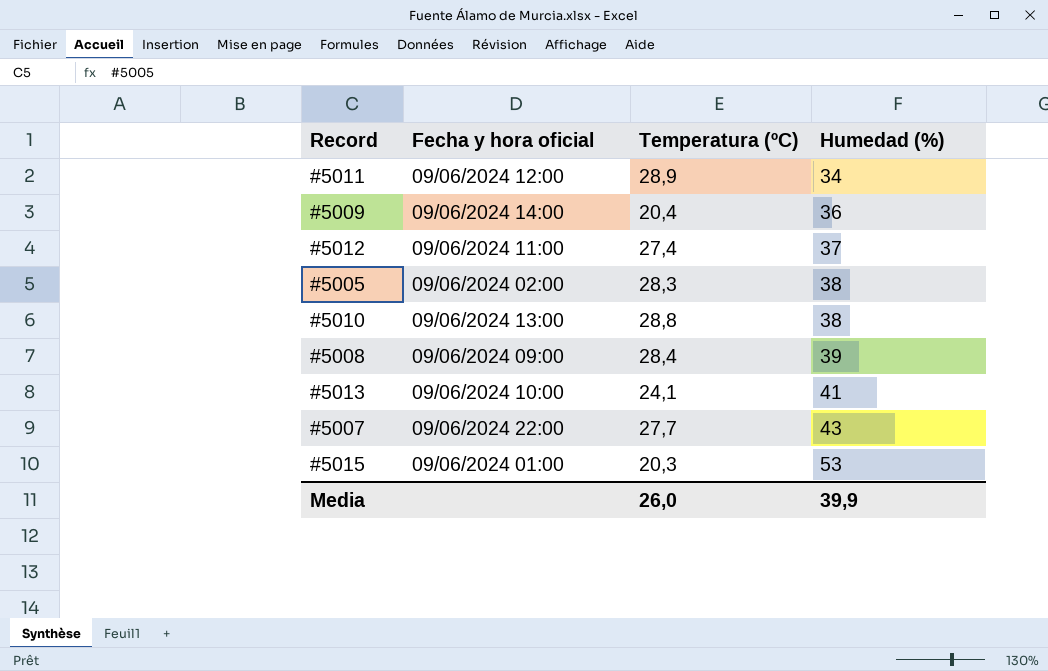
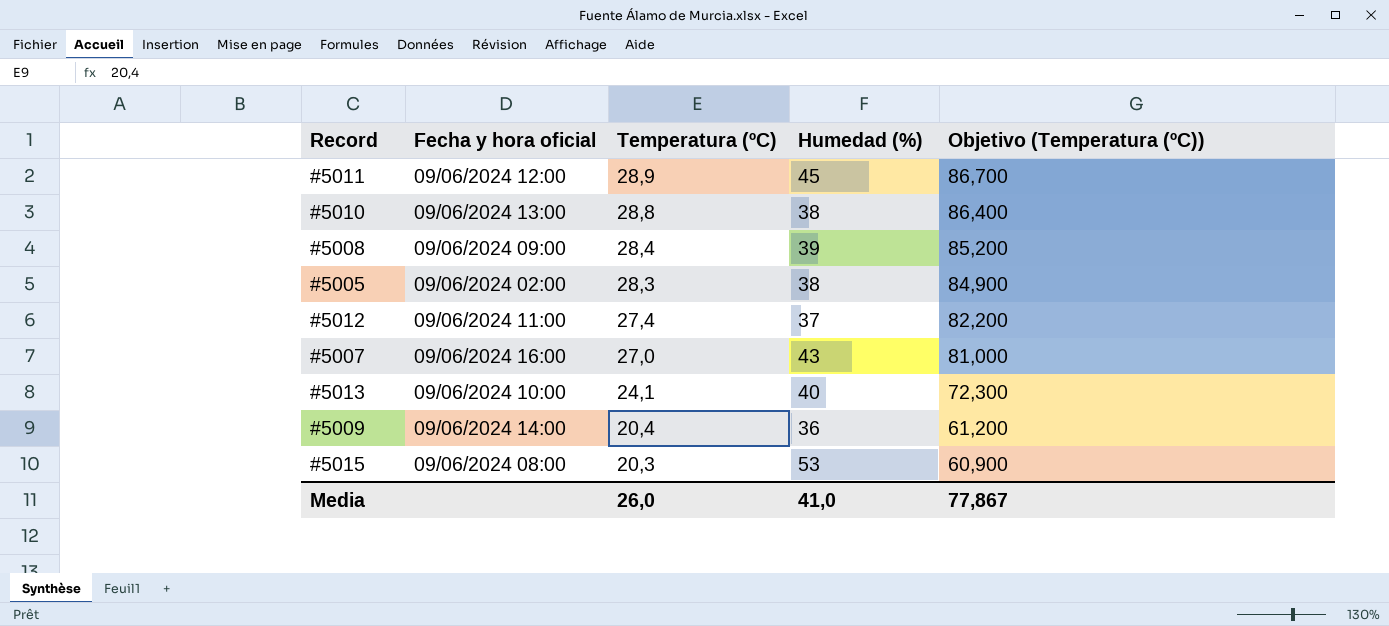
row order: Humedad (%) ascending -> Temperatura (ºC) descending
column Objetivo (Temperatura (ºC)) | formula: none -> [Temperatura (ºC)] * 3
#5011 | Humedad (%): 34 -> 45
#5007 | Fecha y hora oficial: 09/06/2024 22:00 -> 09/06/2024 16:00
#5007 | Temperatura (ºC): 27,7 -> 27,0
#5013 | Humedad (%): 41 -> 40
#5015 | Fecha y hora oficial: 09/06/2024 01:00 -> 09/06/2024 08:00
Media | Humedad (%): 39,9 -> 41,0

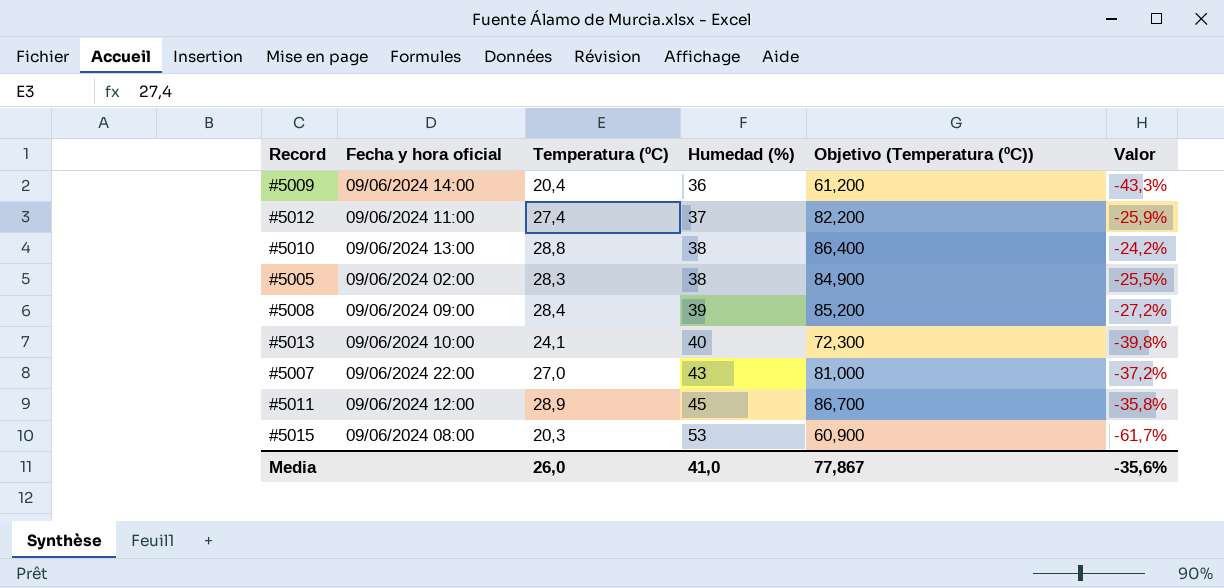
row order: Temperatura (ºC) descending -> Humedad (%) ascending
column Valor | formula: none -> ([Temperatura (ºC)] - [Humedad (%)]) / [Humedad (%)]
#5007 | Fecha y hora oficial: 09/06/2024 16:00 -> 09/06/2024 22:00

